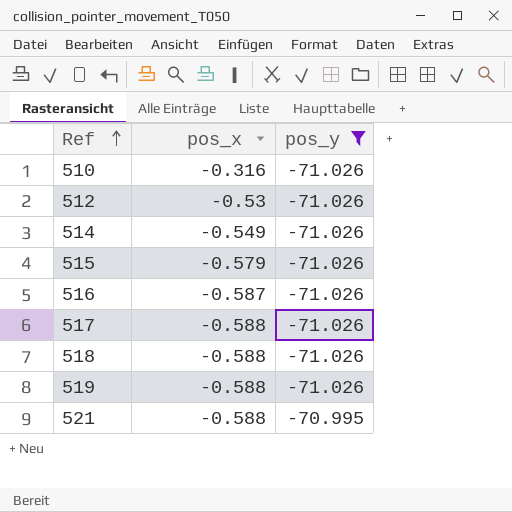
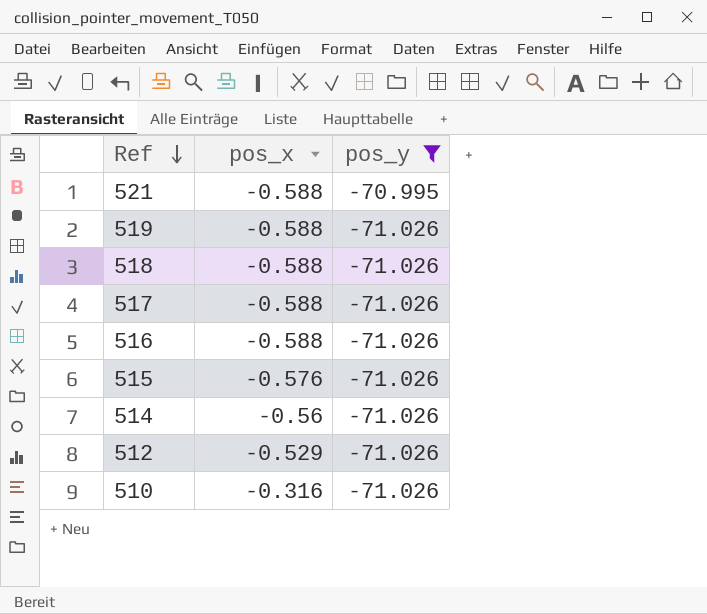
row order: Ref ascending -> Ref descending
516 | pos_x: -0.587 -> -0.588
515 | pos_x: -0.579 -> -0.576
514 | pos_x: -0.549 -> -0.56
512 | pos_x: -0.53 -> -0.529

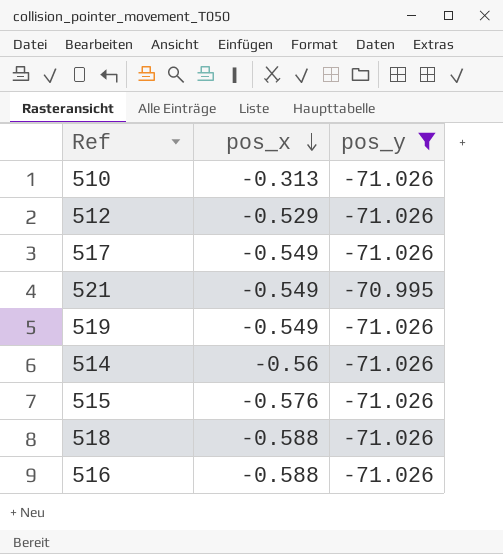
row order: Ref descending -> pos_x descending
510 | pos_x: -0.316 -> -0.313
517 | pos_x: -0.588 -> -0.549
521 | pos_x: -0.588 -> -0.549
519 | pos_x: -0.588 -> -0.549

